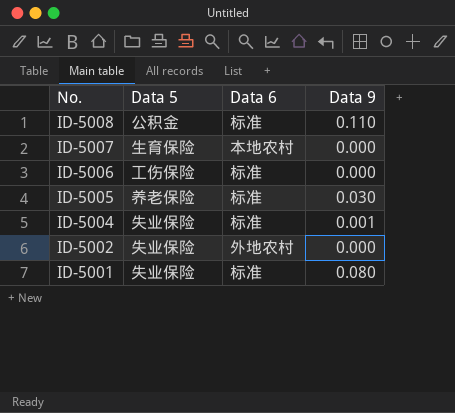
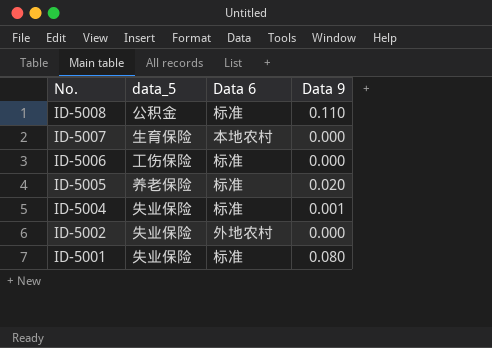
column name: Data 5 -> data_5
ID-5005 | Data 9: 0.030 -> 0.020

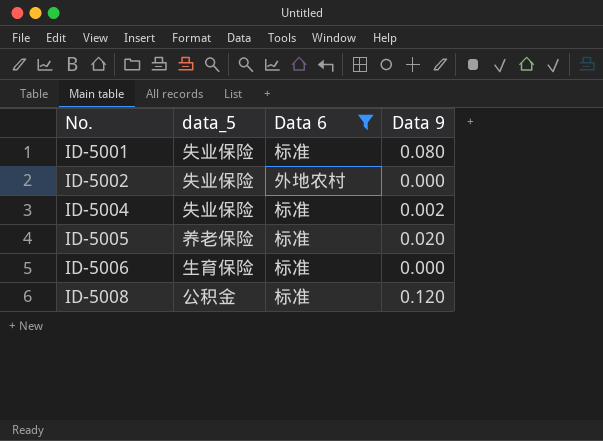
filter: none -> Data 6 != 本地农村
row order: No. descending -> No. ascending
ID-5004 | Data 9: 0.001 -> 0.002
ID-5006 | data_5: 工伤保险 -> 生育保险
ID-5008 | Data 9: 0.110 -> 0.120

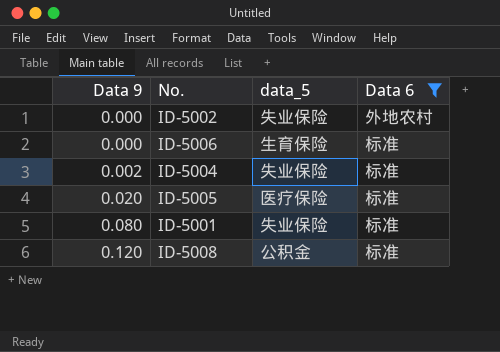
row order: No. ascending -> Data 9 ascending
column Data 9 | position: 4 -> 1
ID-5005 | data_5: 养老保险 -> 医疗保险

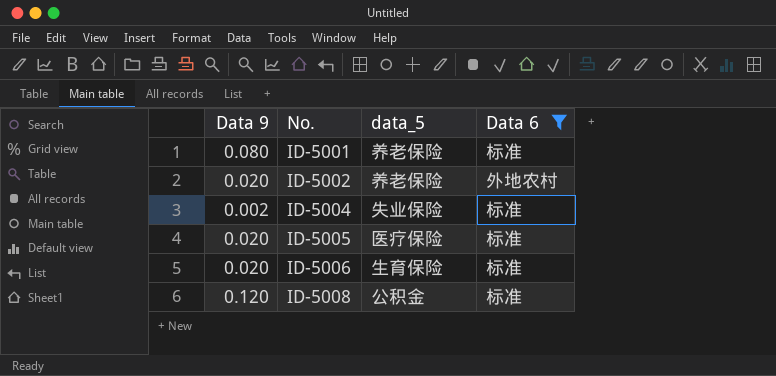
row order: Data 9 ascending -> No. ascending
ID-5001 | data_5: 失业保险 -> 养老保险
ID-5002 | Data 9: 0.000 -> 0.020
ID-5002 | data_5: 失业保险 -> 养老保险
ID-5006 | Data 9: 0.000 -> 0.020

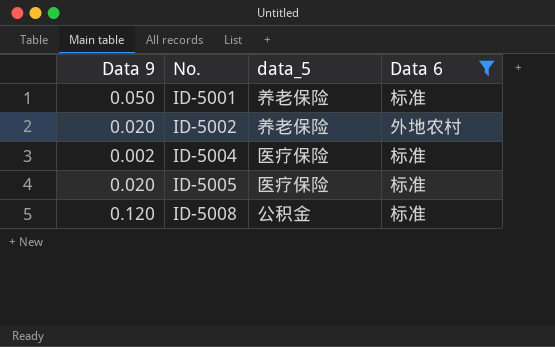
row ID-5006: 0.020 | 生育保险 | 标准 -> none
ID-5001 | Data 9: 0.080 -> 0.050
ID-5004 | data_5: 失业保险 -> 医疗保险

